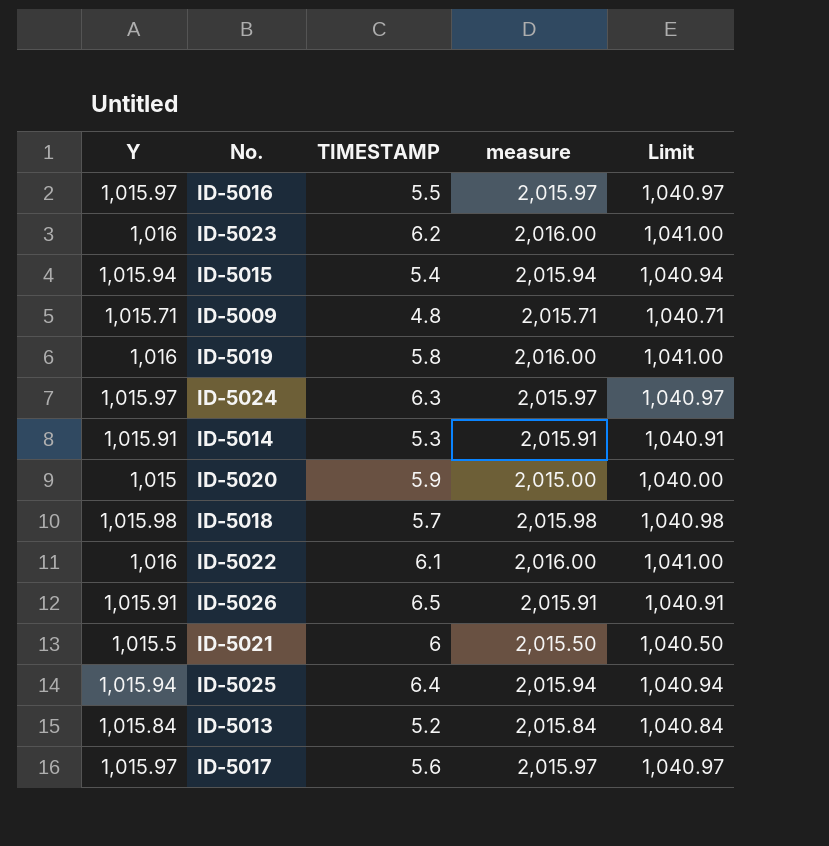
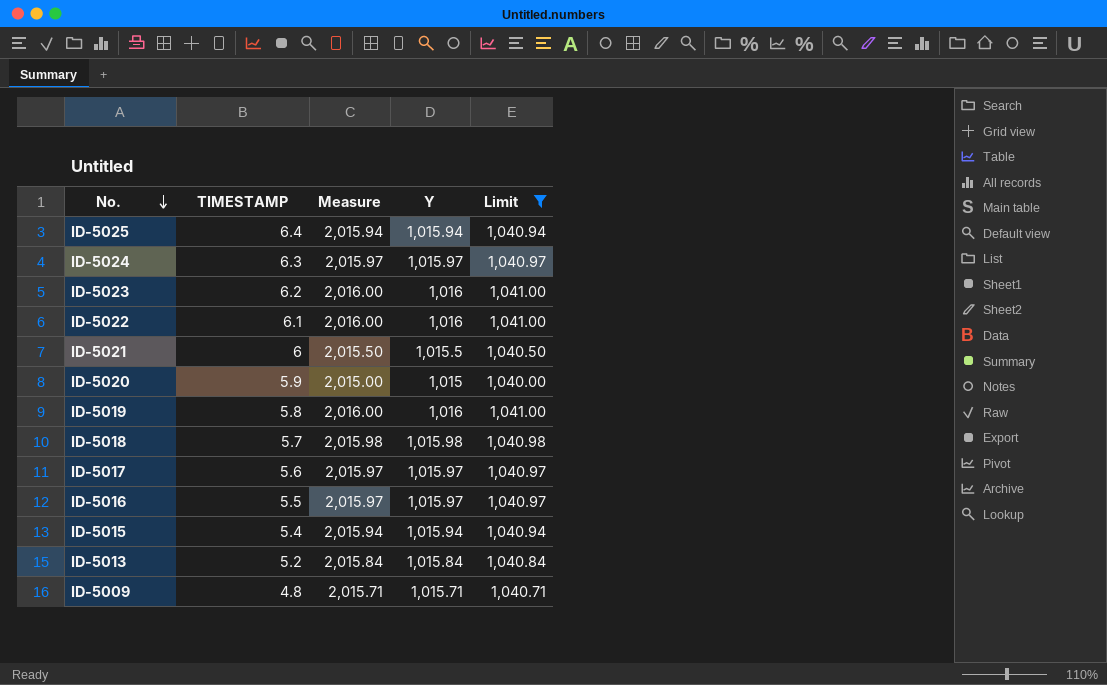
filter: none -> Limit != 1,040.91
row order: none -> No. descending
column name: measure -> Measure
column Y | position: 1 -> 4

